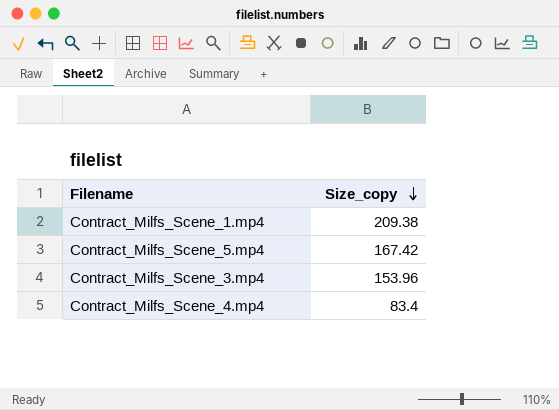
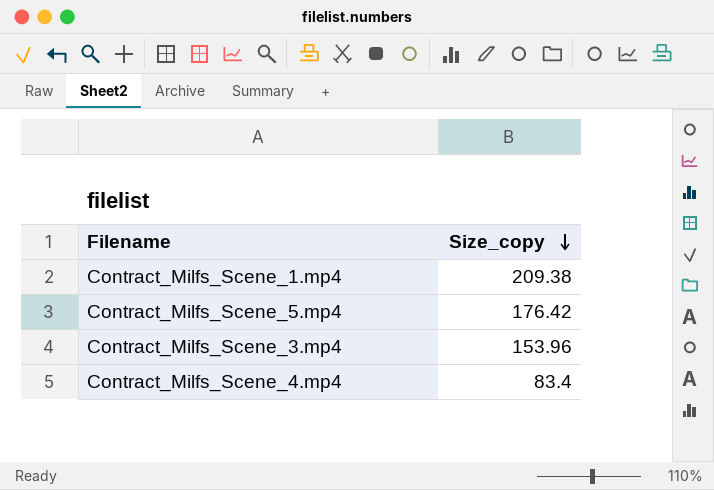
Contract_Milfs_Scene_5.mp4 | Size_copy: 167.42 -> 176.42

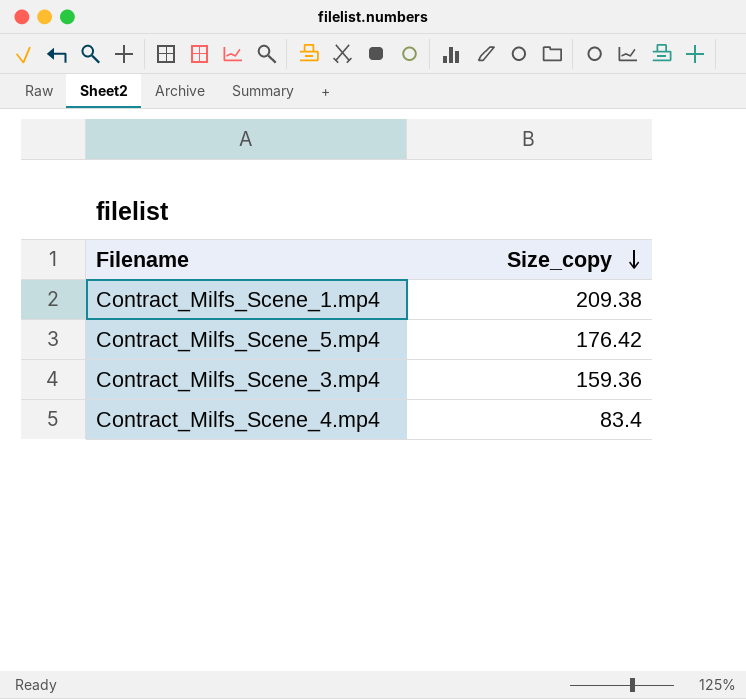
Contract_Milfs_Scene_3.mp4 | Size_copy: 153.96 -> 159.36

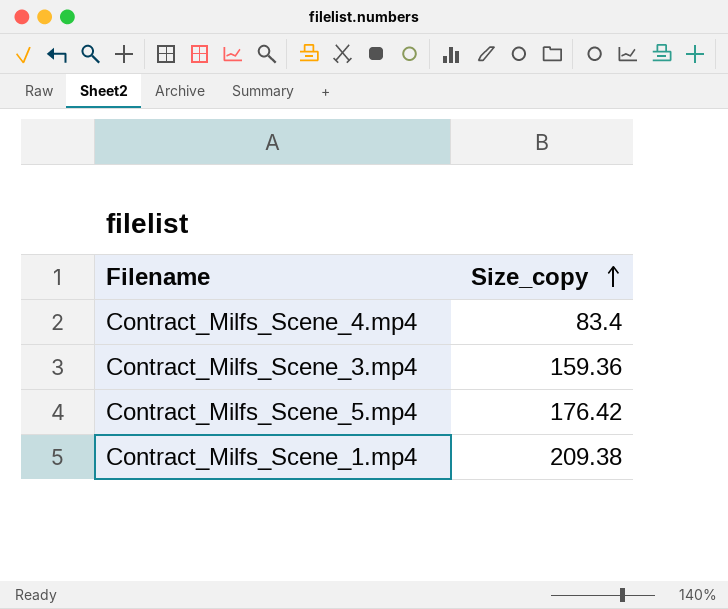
row order: Size_copy descending -> Size_copy ascending

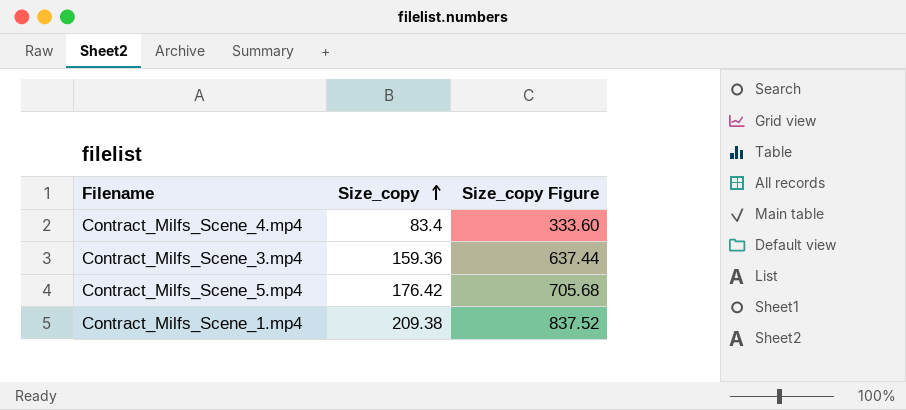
column Size_copy Figure | formula: none -> [Size_copy] * 4

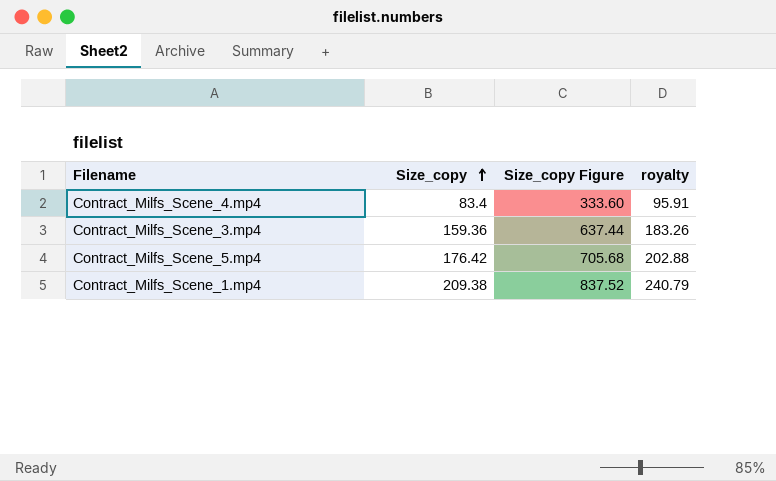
column royalty | formula: none -> [Size_copy] * 1.15

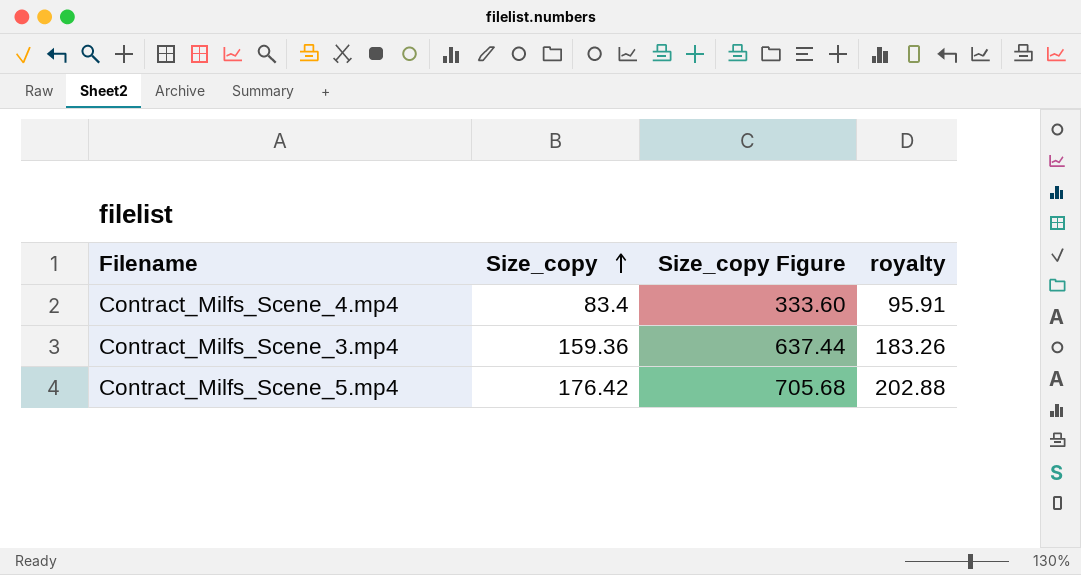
row Contract_Milfs_Scene_1.mp4: 209.38 | 837.52 | 240.79 -> none

